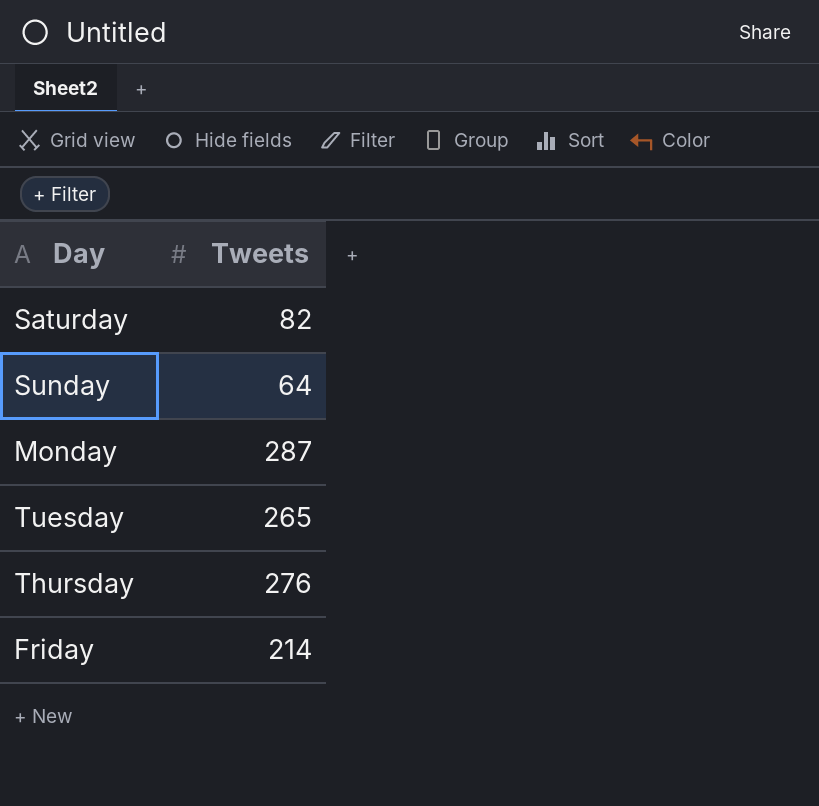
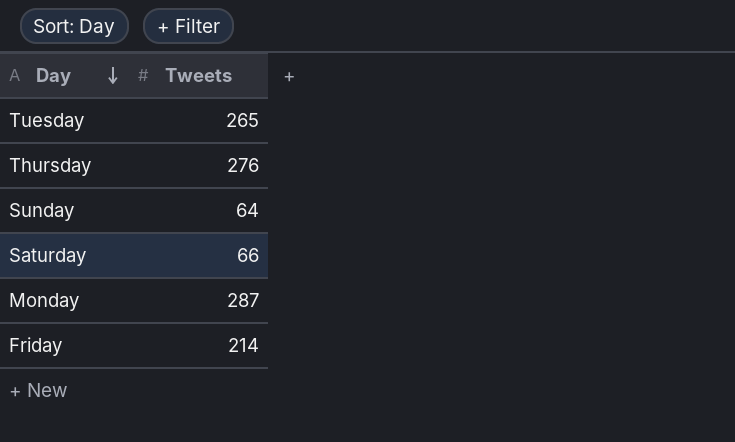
row order: none -> Day descending
Saturday | Tweets: 82 -> 66

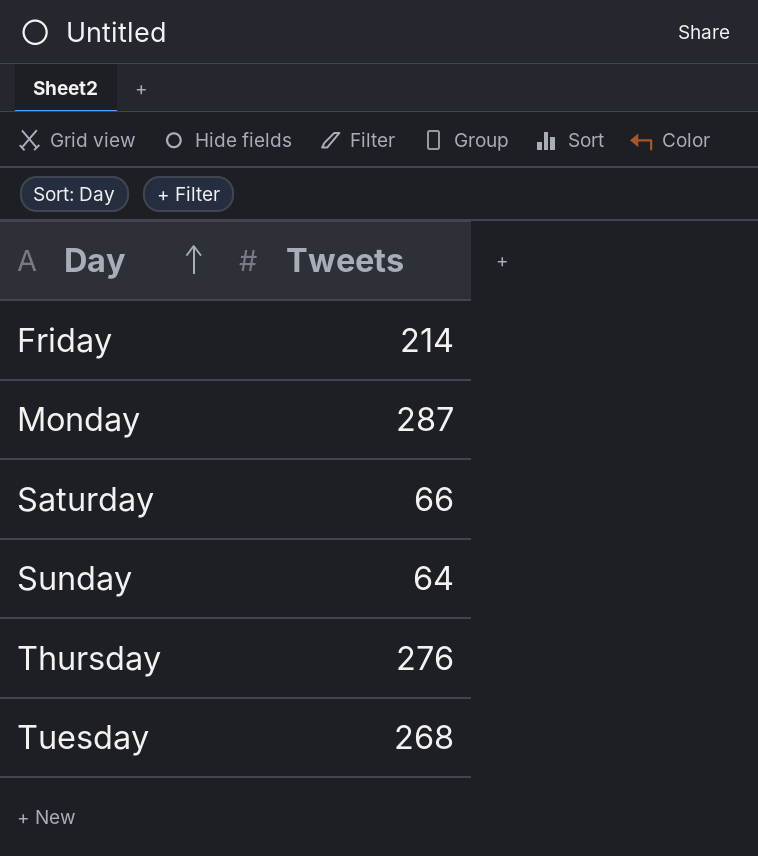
row order: Day descending -> Day ascending
Tuesday | Tweets: 265 -> 268

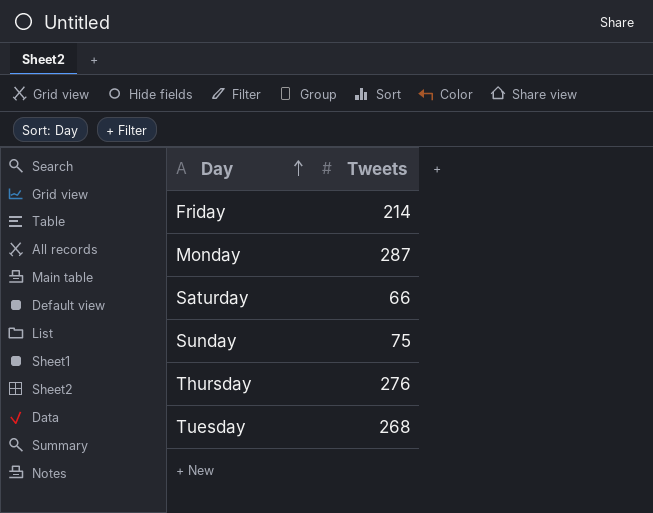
Sunday | Tweets: 64 -> 75

